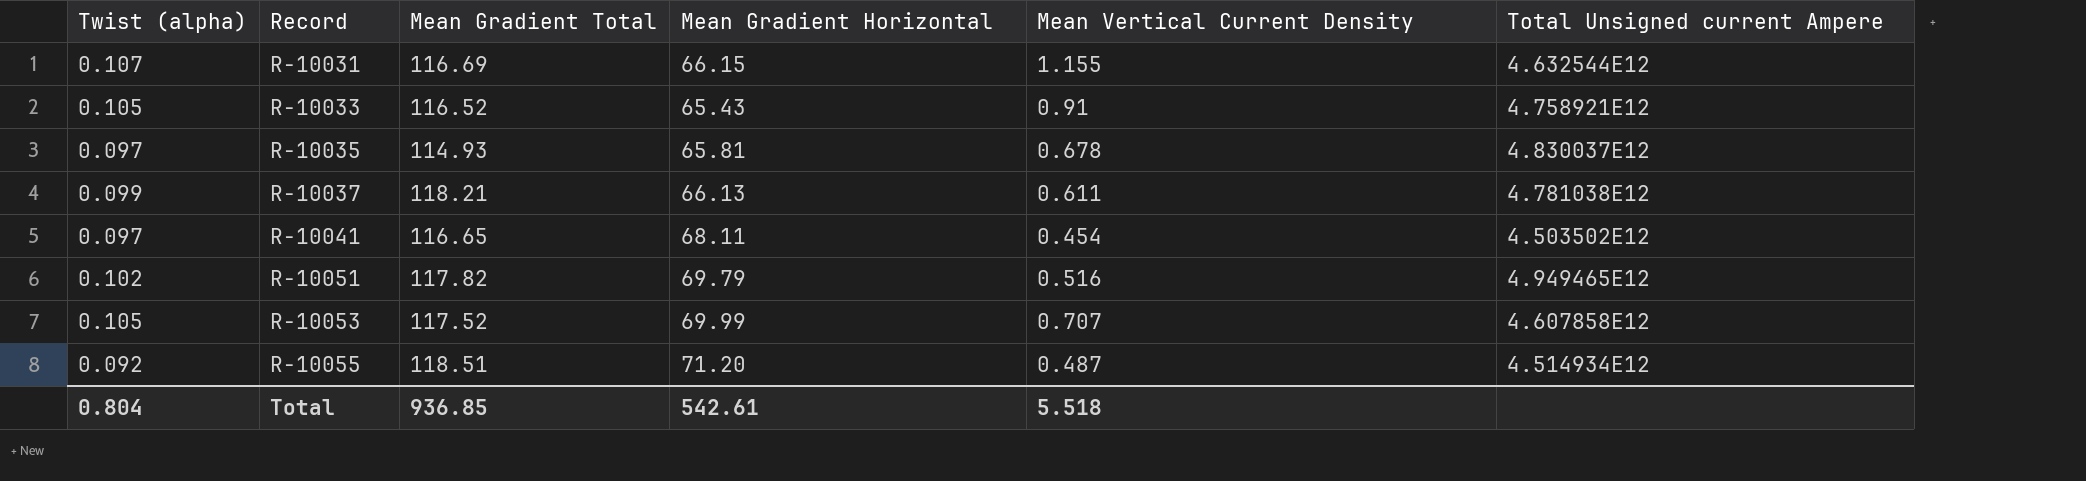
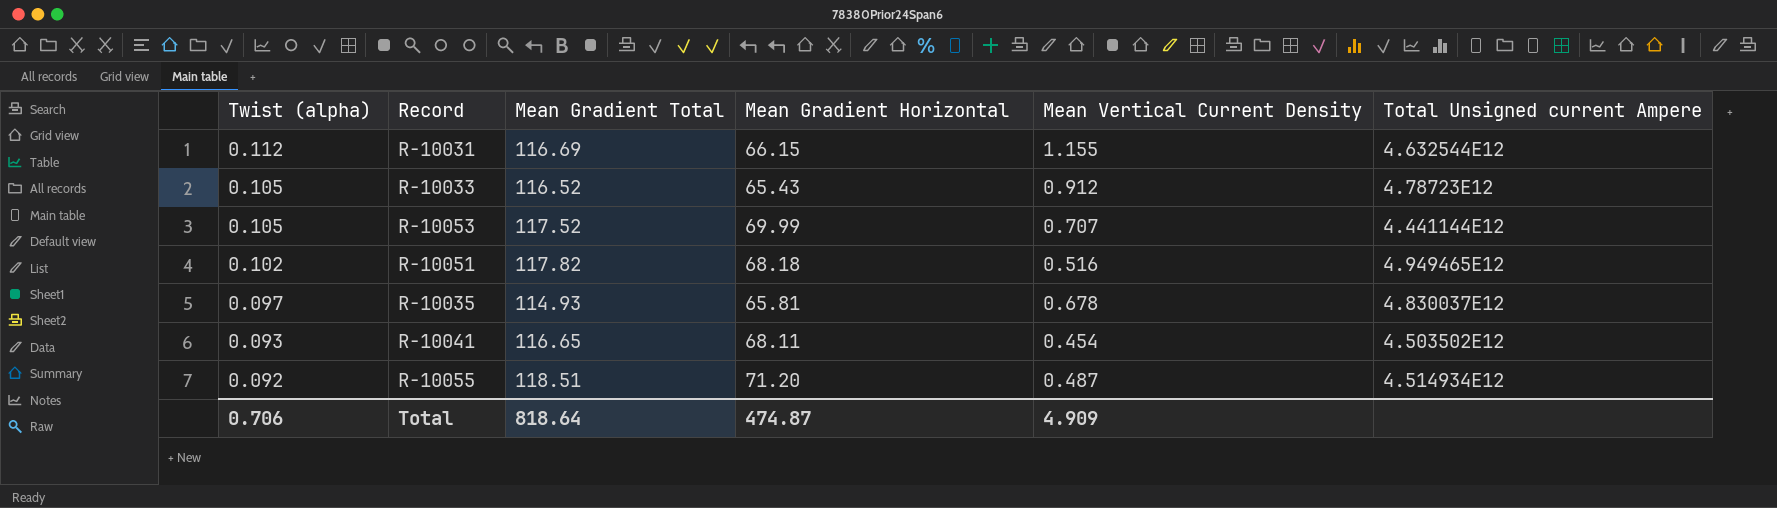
row order: Record ascending -> Twist (alpha) descending
row R-10037: 0.099 | 118.21 | 66.13 | 0.611 | 4.781038E12 -> none
R-10031 | Twist (alpha): 0.107 -> 0.112
R-10033 | Mean Vertical Current Density: 0.91 -> 0.912
R-10033 | Total Unsigned current Ampere: 4.758921E12 -> 4.78723E12
R-10053 | Total Unsigned current Ampere: 4.607858E12 -> 4.441144E12
R-10051 | Mean Gradient Horizontal: 69.79 -> 68.18
R-10041 | Twist (alpha): 0.097 -> 0.093
Total | Twist (alpha): 0.804 -> 0.706
Total | Mean Gradient Total: 936.85 -> 818.64
Total | Mean Gradient Horizontal: 542.61 -> 474.87
Total | Mean Vertical Current Density: 5.518 -> 4.909

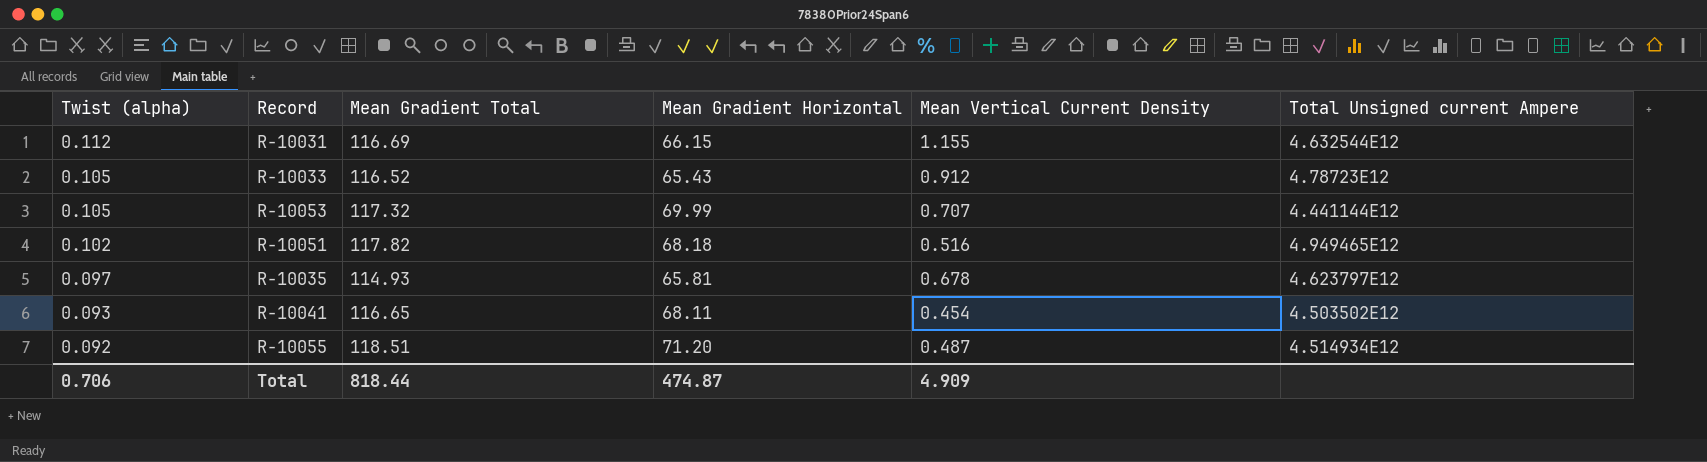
R-10053 | Mean Gradient Total: 117.52 -> 117.32
R-10035 | Total Unsigned current Ampere: 4.830037E12 -> 4.623797E12
Total | Mean Gradient Total: 818.64 -> 818.44

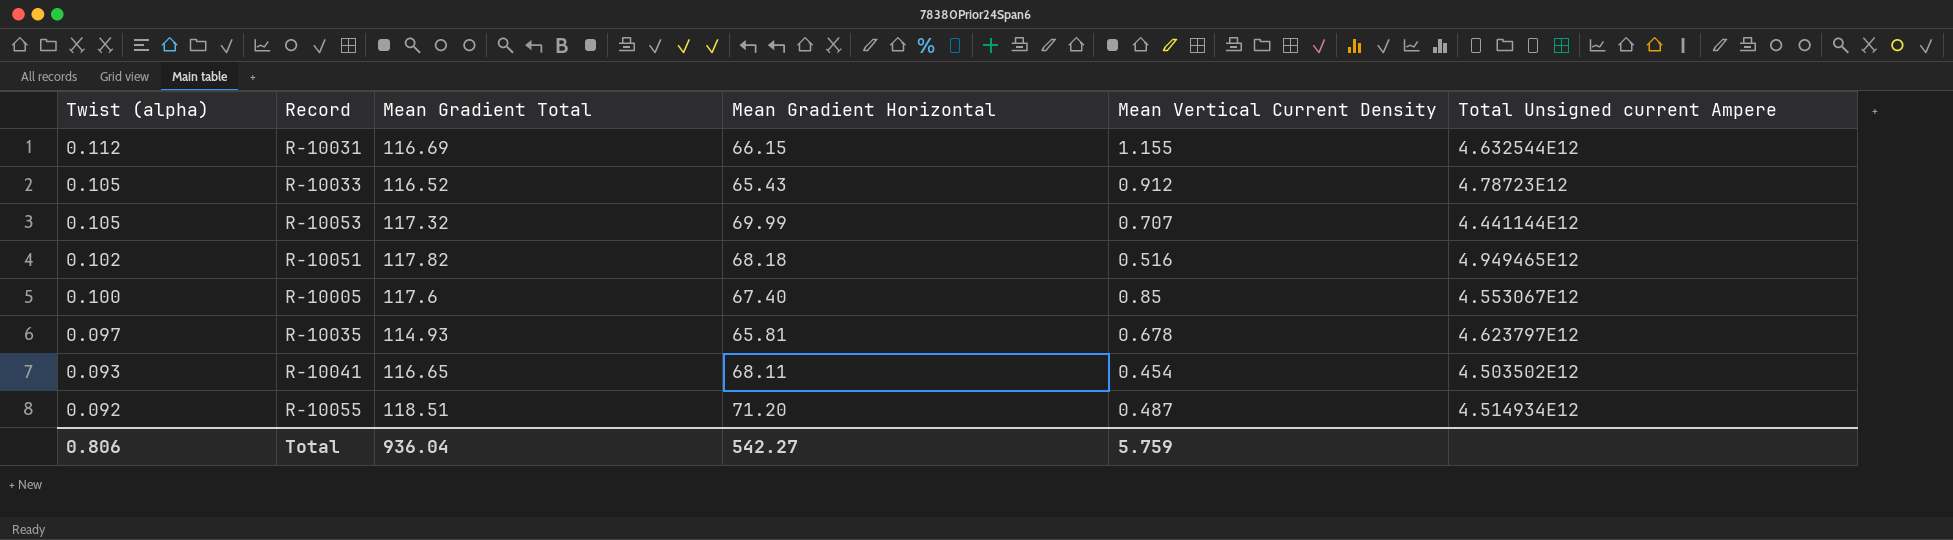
row R-10005: none -> 0.100 | 117.6 | 67.40 | 0.85 | 4.553067E12
Total | Twist (alpha): 0.706 -> 0.806
Total | Mean Gradient Total: 818.44 -> 936.04
Total | Mean Gradient Horizontal: 474.87 -> 542.27
Total | Mean Vertical Current Density: 4.909 -> 5.759

